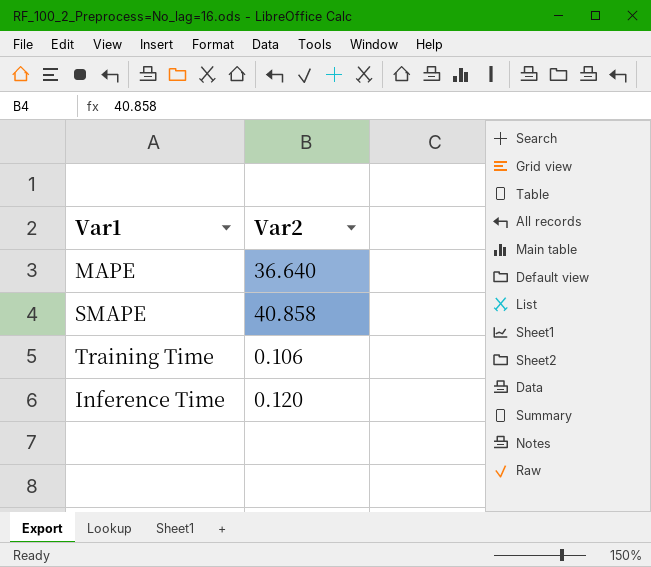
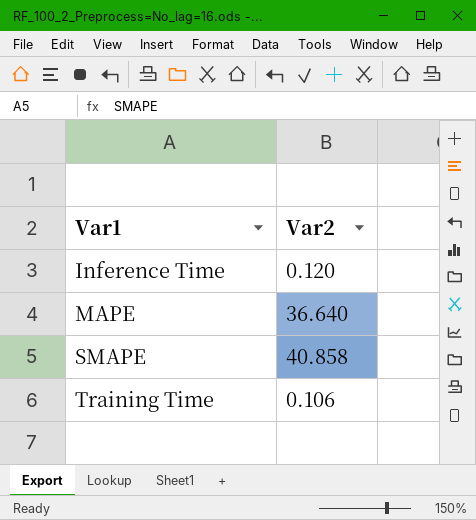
row order: none -> Var1 ascending

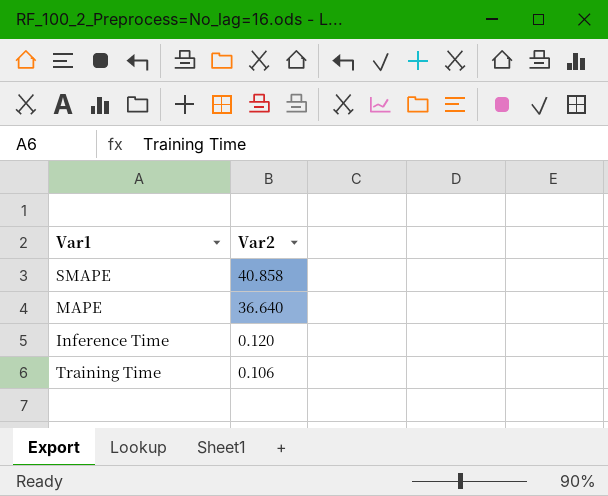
row order: Var1 ascending -> Var2 descending

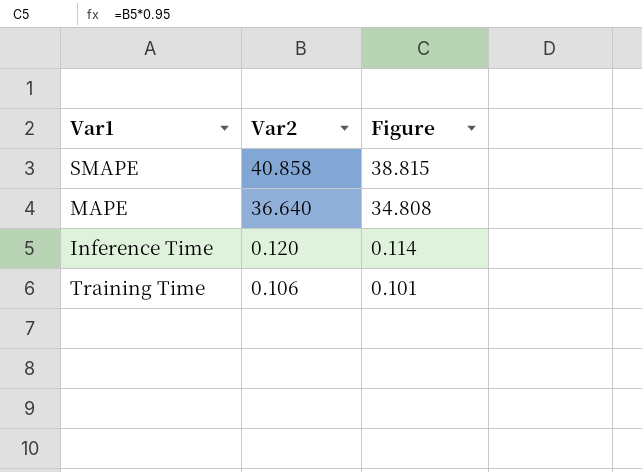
column Figure | formula: none -> [Var2] * 0.95

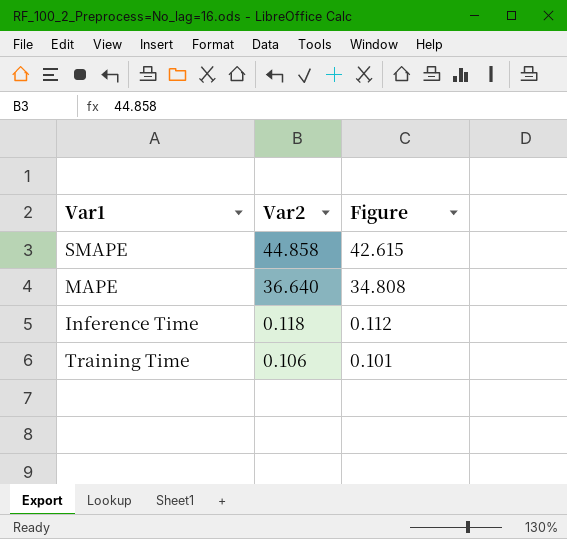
SMAPE | Var2: 40.858 -> 44.858
SMAPE | Figure: 38.815 -> 42.615
Inference Time | Var2: 0.120 -> 0.118
Inference Time | Figure: 0.114 -> 0.112

